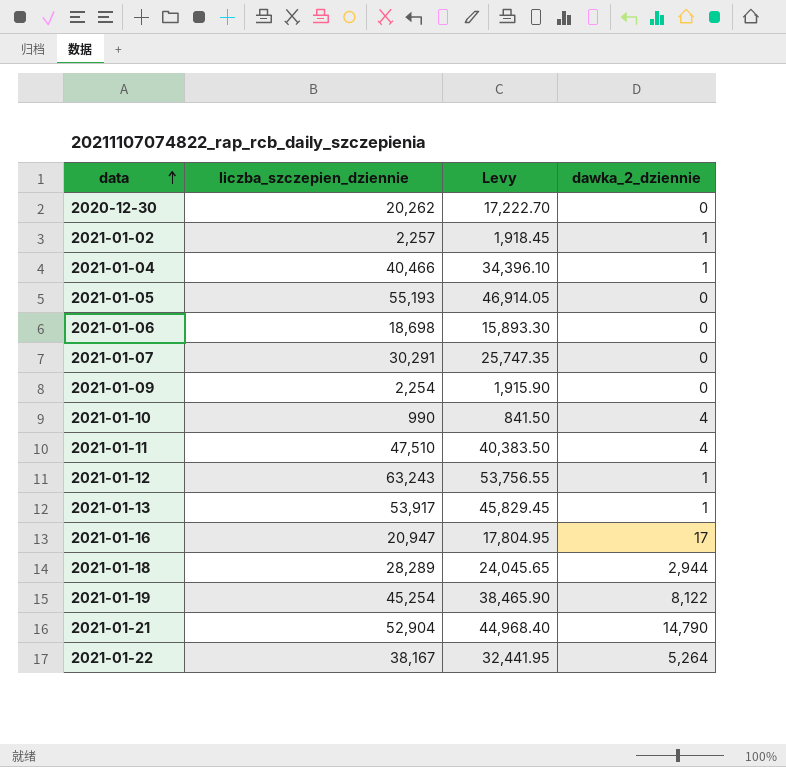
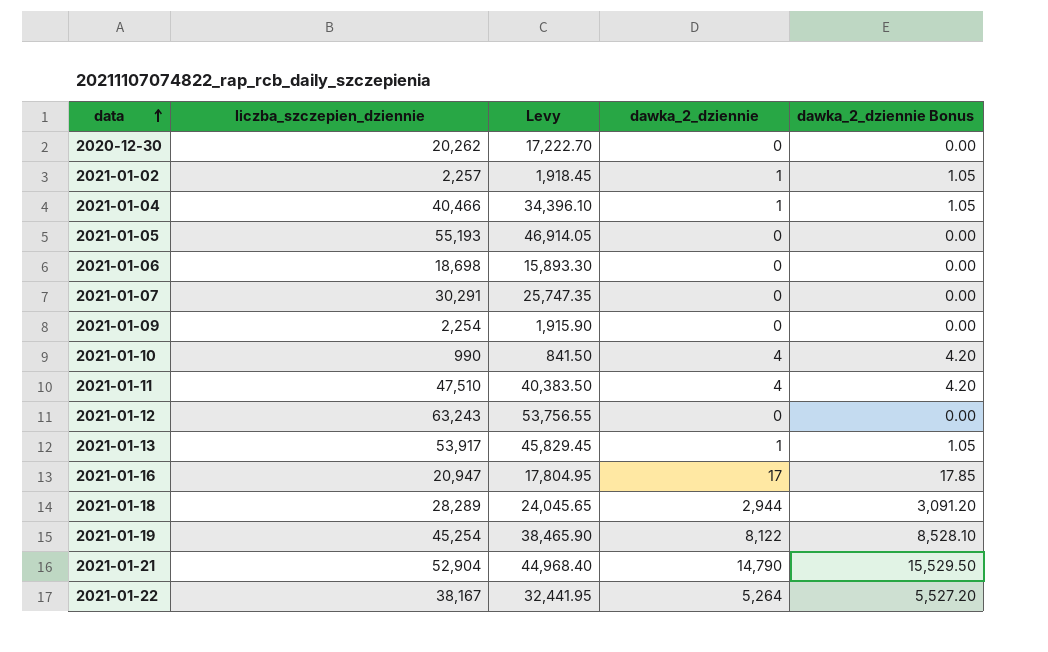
column dawka_2_dziennie Bonus | formula: none -> [dawka_2_dziennie] * 1.05
2021-01-12 | dawka_2_dziennie: 1 -> 0

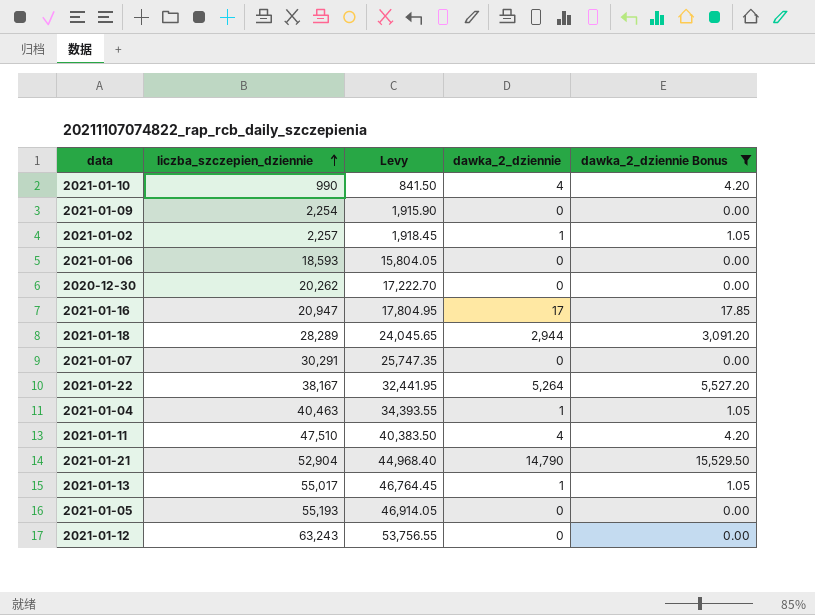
filter: none -> dawka_2_dziennie Bonus != 8,528.10
row order: data ascending -> liczba_szczepien_dziennie ascending
2021-01-06 | liczba_szczepien_dziennie: 18,698 -> 18,593
2021-01-06 | Levy: 15,893.30 -> 15,804.05
2021-01-04 | liczba_szczepien_dziennie: 40,466 -> 40,463
2021-01-04 | Levy: 34,396.10 -> 34,393.55
2021-01-13 | liczba_szczepien_dziennie: 53,917 -> 55,017
2021-01-13 | Levy: 45,829.45 -> 46,764.45

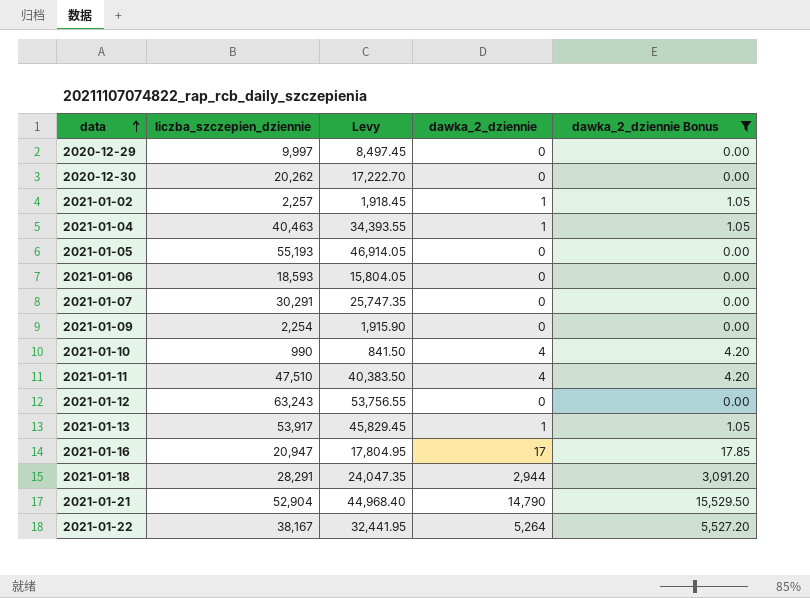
row order: liczba_szczepien_dziennie ascending -> data ascending
row 2020-12-29: none -> 9,997 | 8,497.45 | 0 | 0.00
2021-01-13 | liczba_szczepien_dziennie: 55,017 -> 53,917
2021-01-13 | Levy: 46,764.45 -> 45,829.45
2021-01-18 | liczba_szczepien_dziennie: 28,289 -> 28,291
2021-01-18 | Levy: 24,045.65 -> 24,047.35

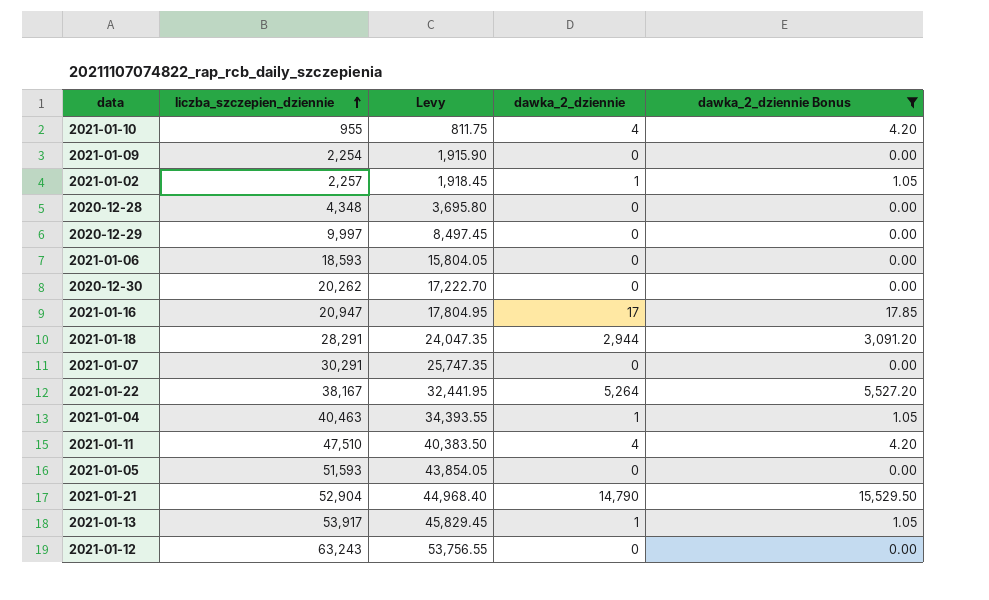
row order: data ascending -> liczba_szczepien_dziennie ascending
2021-01-10 | liczba_szczepien_dziennie: 990 -> 955
2021-01-10 | Levy: 841.50 -> 811.75
row 2020-12-28: none -> 4,348 | 3,695.80 | 0 | 0.00
2021-01-05 | liczba_szczepien_dziennie: 55,193 -> 51,593
2021-01-05 | Levy: 46,914.05 -> 43,854.05

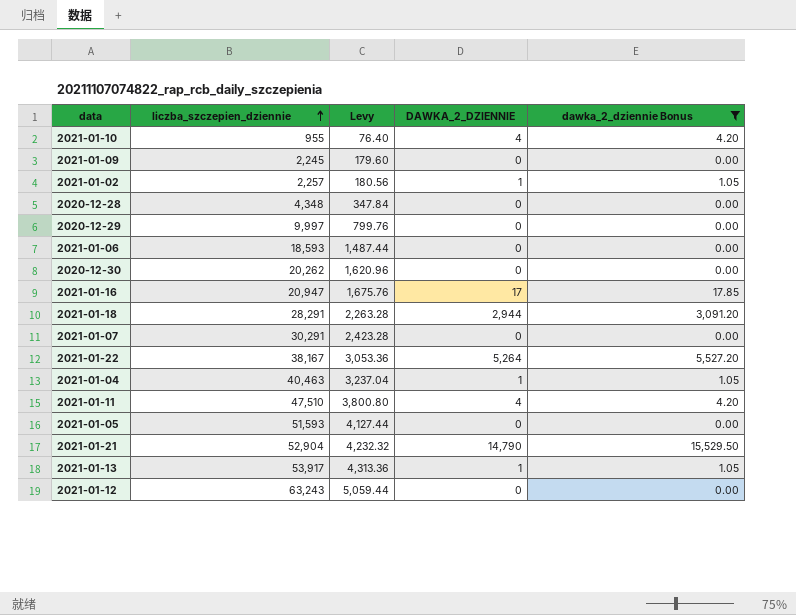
column Levy | formula: [liczba_szczepien_dziennie] * 0.85 -> [liczba_szczepien_dziennie] * 0.08
column name: dawka_2_dziennie -> DAWKA_2_DZIENNIE
2021-01-09 | liczba_szczepien_dziennie: 2,254 -> 2,245

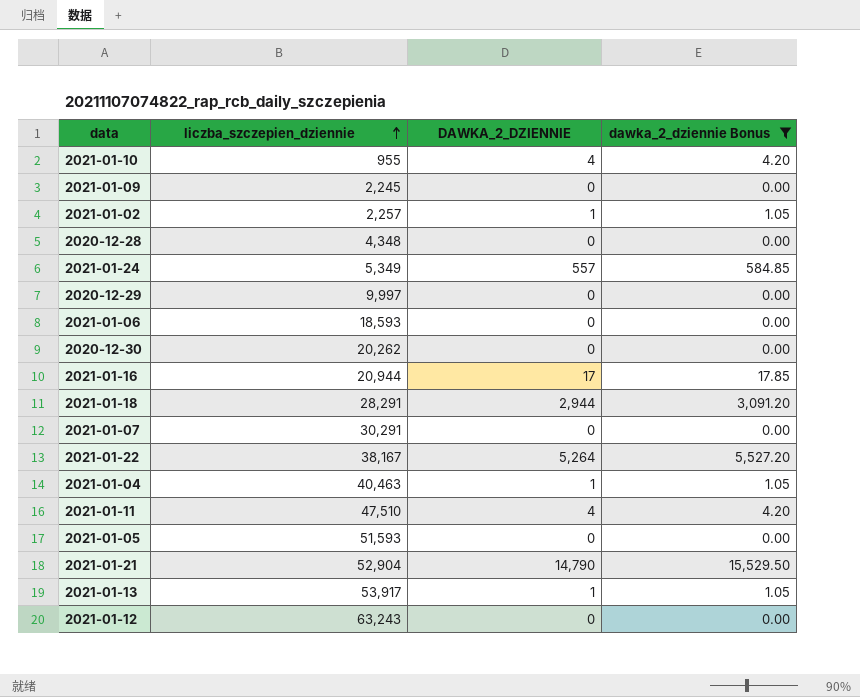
column Levy | formula: [liczba_szczepien_dziennie] * 0.08 -> none
row 2021-01-24: none -> 5,349 | 557 | 584.85
2021-01-16 | liczba_szczepien_dziennie: 20,947 -> 20,944

